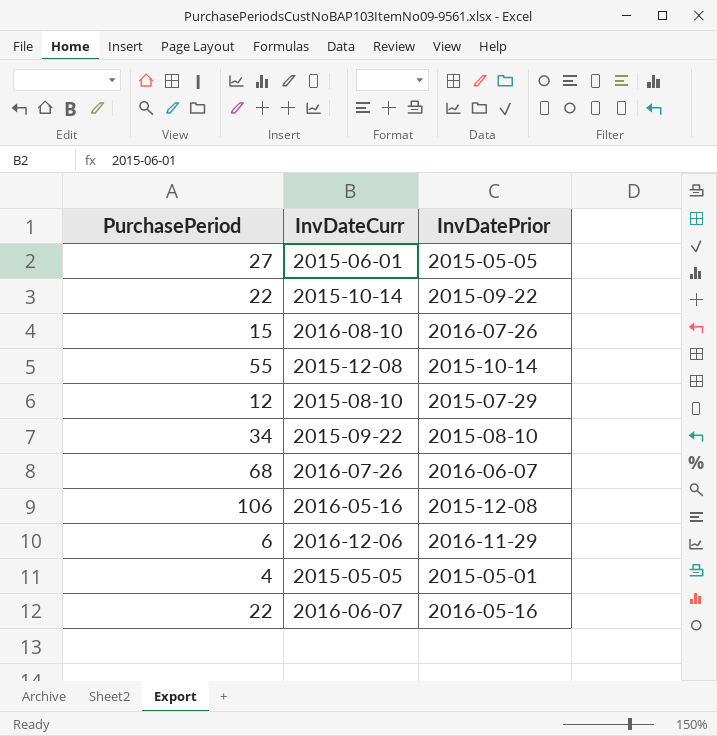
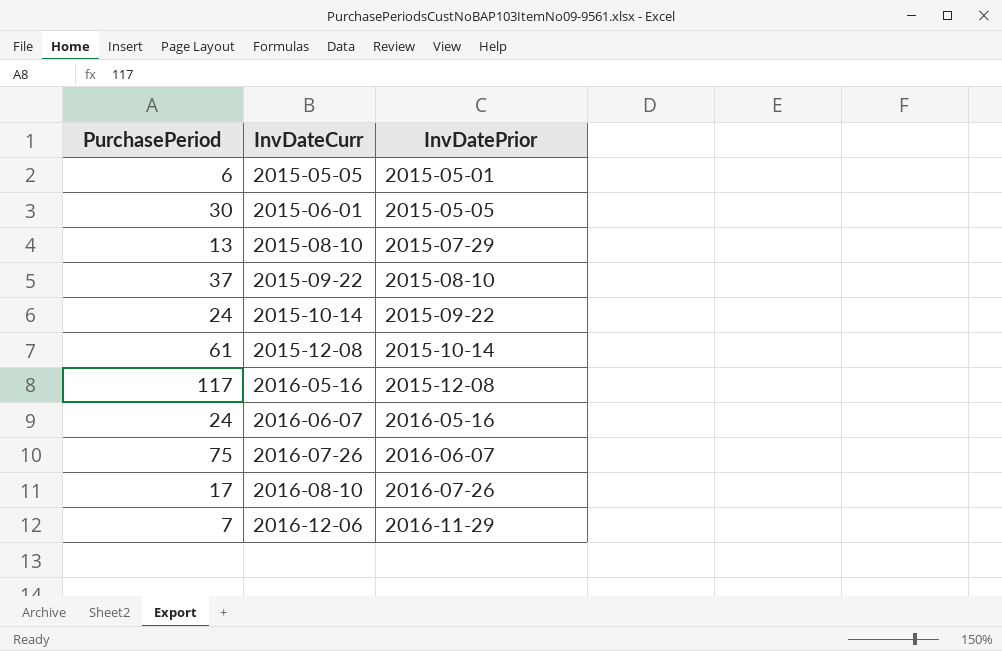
row order: none -> InvDateCurr ascending
2015-05-05 | PurchasePeriod: 4 -> 6
2015-06-01 | PurchasePeriod: 27 -> 30
2015-08-10 | PurchasePeriod: 12 -> 13
2015-09-22 | PurchasePeriod: 34 -> 37
2015-10-14 | PurchasePeriod: 22 -> 24
2015-12-08 | PurchasePeriod: 55 -> 61
2016-05-16 | PurchasePeriod: 106 -> 117
2016-06-07 | PurchasePeriod: 22 -> 24
2016-07-26 | PurchasePeriod: 68 -> 75
2016-08-10 | PurchasePeriod: 15 -> 17
2016-12-06 | PurchasePeriod: 6 -> 7

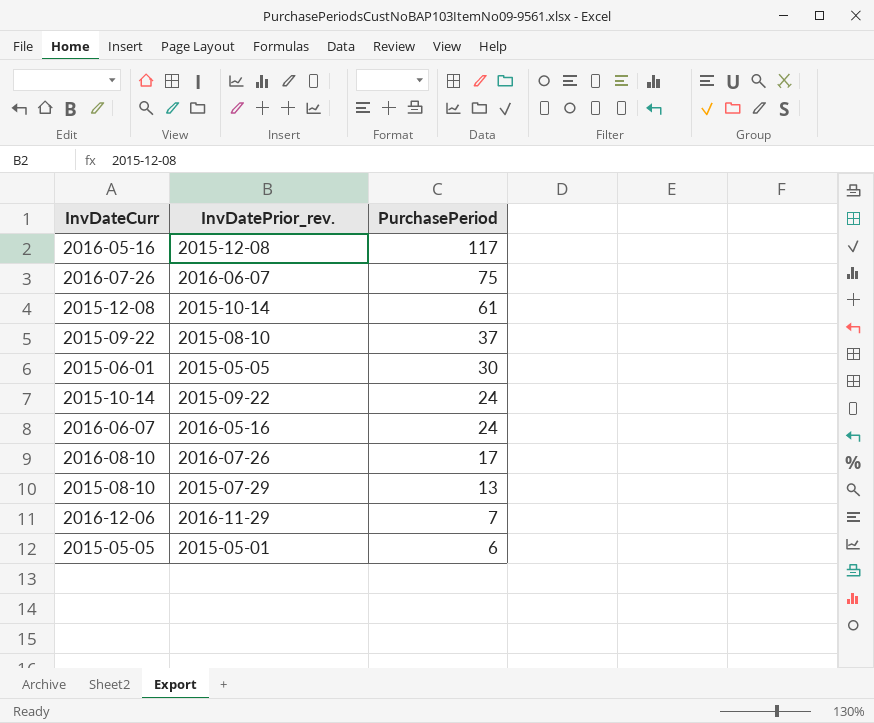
row order: InvDateCurr ascending -> PurchasePeriod descending
column name: InvDatePrior -> InvDatePrior_rev.
column PurchasePeriod | position: 1 -> 3

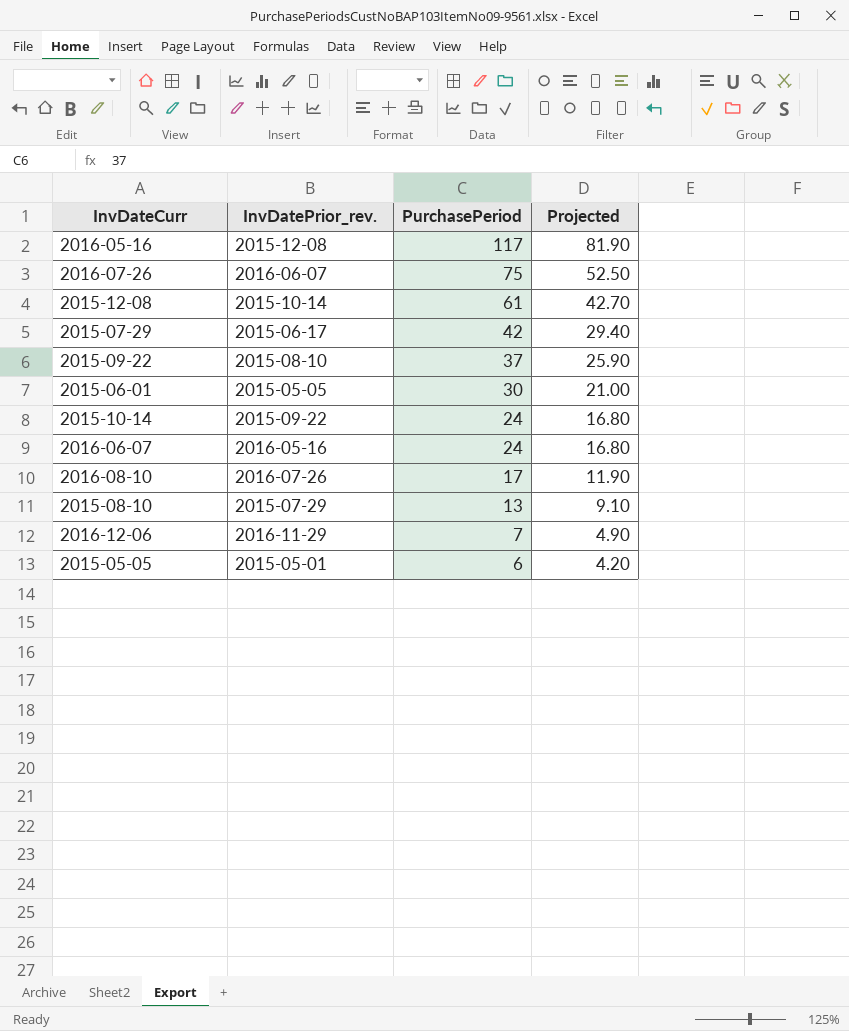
column Projected | formula: none -> [PurchasePeriod] * 0.7
row 2015-07-29: none -> 2015-06-17 | 42 | 29.40

